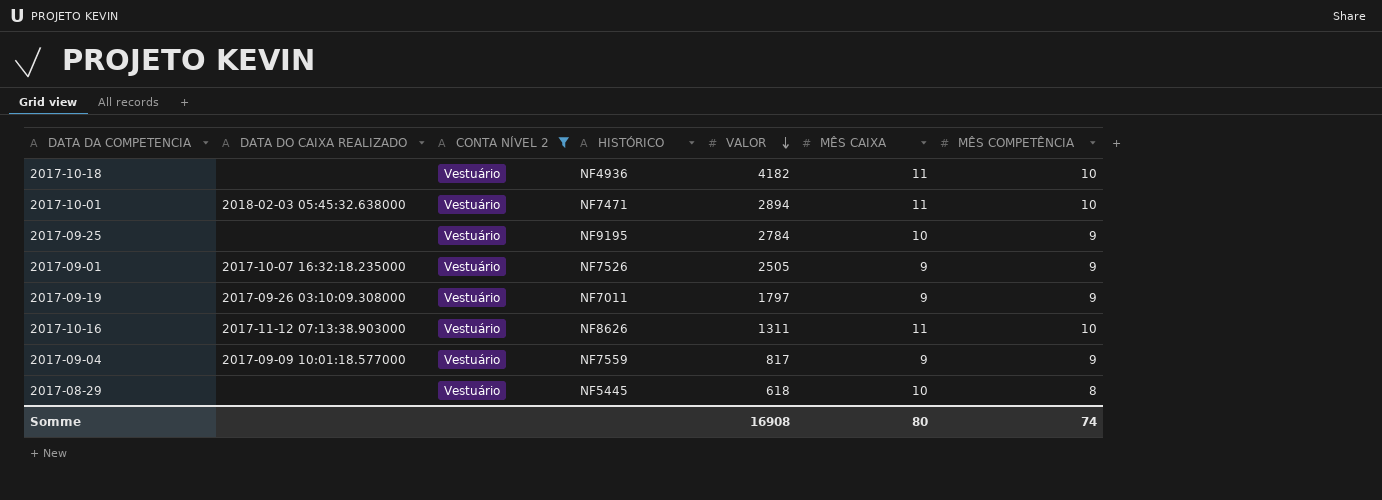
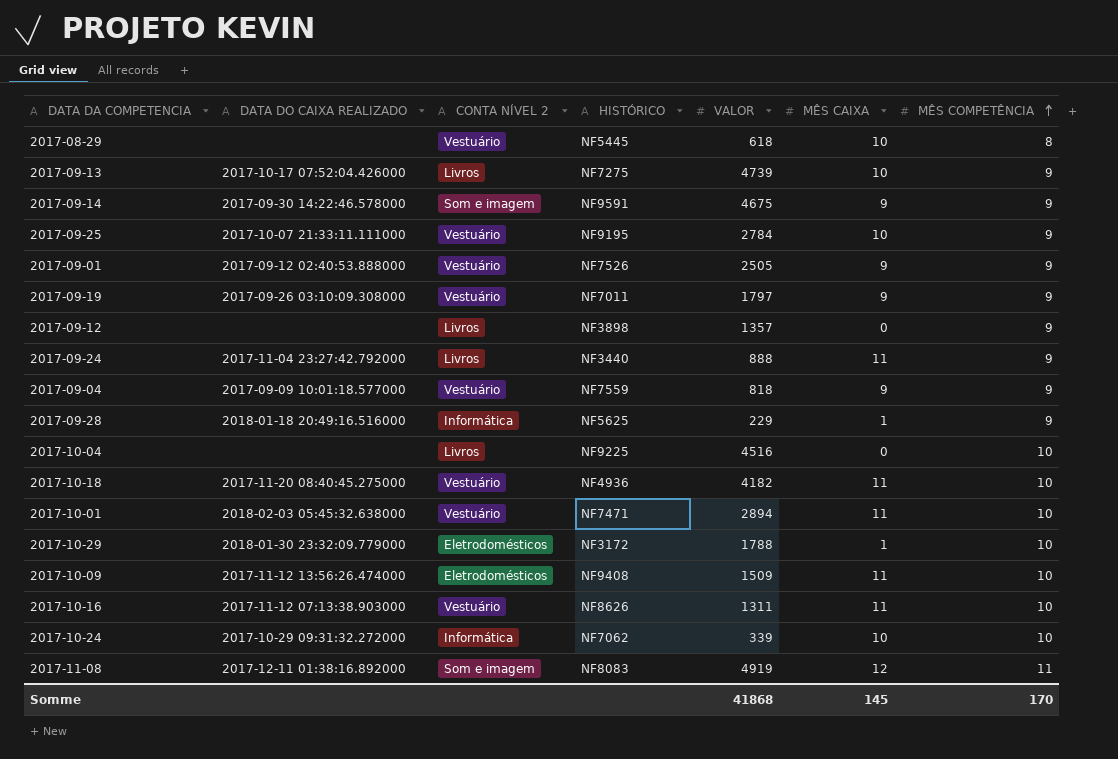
filter: CONTA NÍVEL 2 = Vestuário -> none
row order: VALOR descending -> MÊS COMPETÊNCIA ascending
2017-09-25 | DATA DO CAIXA REALIZADO: none -> 2017-10-07 21:33:11.111000
2017-09-01 | DATA DO CAIXA REALIZADO: 2017-10-07 16:32:18.235000 -> 2017-09-12 02:40:53.888000
2017-09-04 | VALOR: 817 -> 818
2017-10-18 | DATA DO CAIXA REALIZADO: none -> 2017-11-20 08:40:45.275000
Somme | VALOR: 16908 -> 41868
Somme | MÊS CAIXA: 80 -> 145
Somme | MÊS COMPETÊNCIA: 74 -> 170

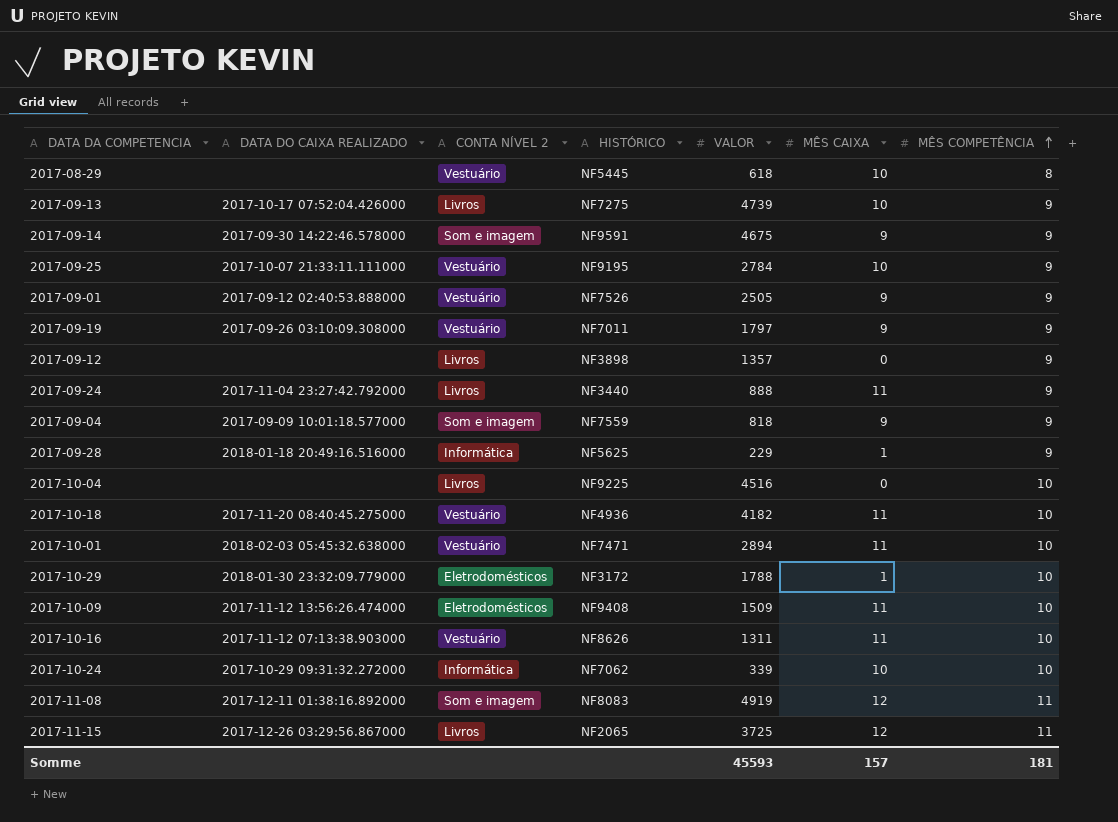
2017-09-04 | CONTA NÍVEL 2: Vestuário -> Som e imagem
row 2017-11-15: none -> 2017-12-26 03:29:56.867000 | Livros | NF2065 | 3725 | 12 | 11
Somme | VALOR: 41868 -> 45593
Somme | MÊS CAIXA: 145 -> 157
Somme | MÊS COMPETÊNCIA: 170 -> 181

